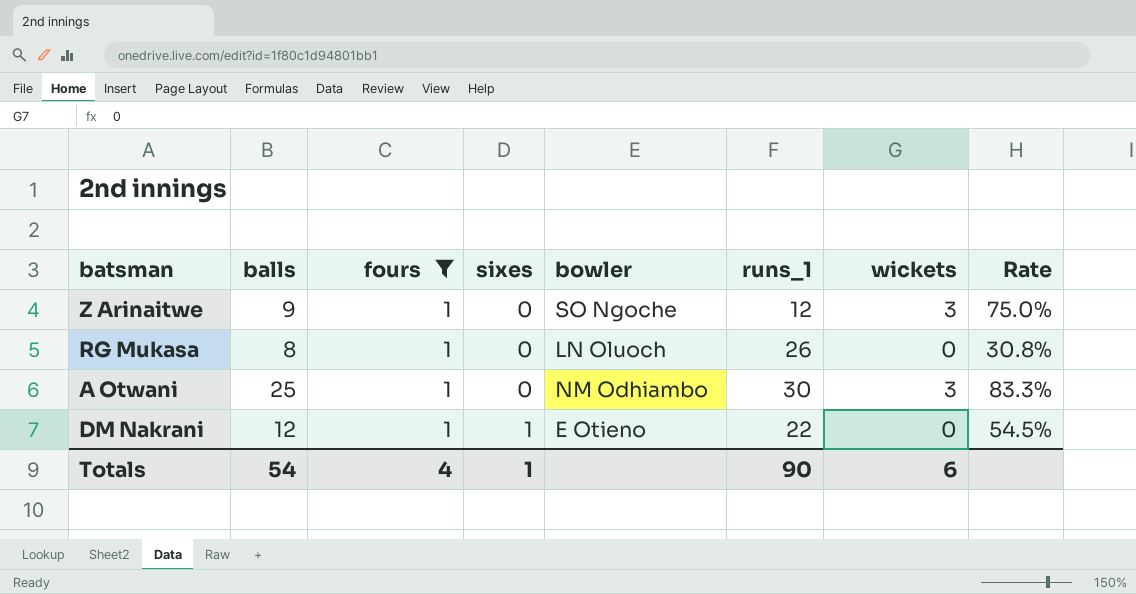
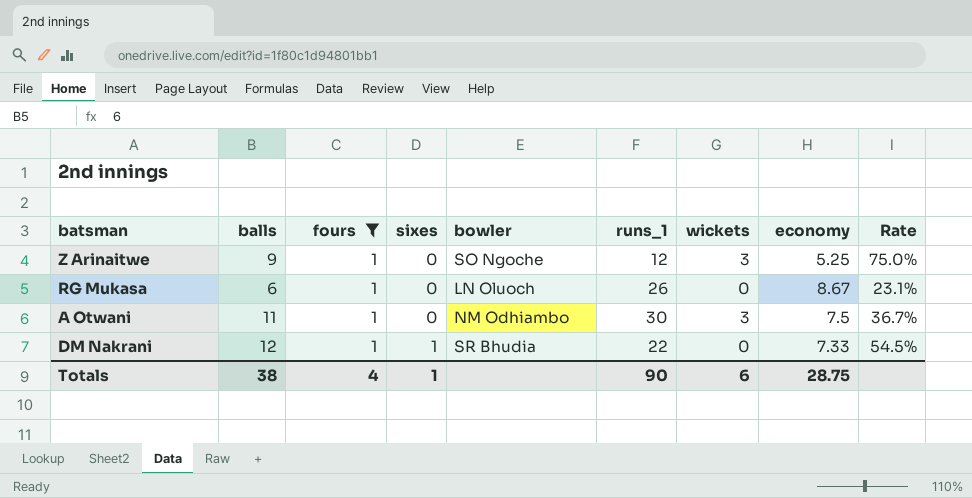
column economy | position: none -> 8
RG Mukasa | balls: 8 -> 6
RG Mukasa | Rate: 30.8% -> 23.1%
A Otwani | balls: 25 -> 11
A Otwani | Rate: 83.3% -> 36.7%
DM Nakrani | bowler: E Otieno -> SR Bhudia
Totals | balls: 54 -> 38

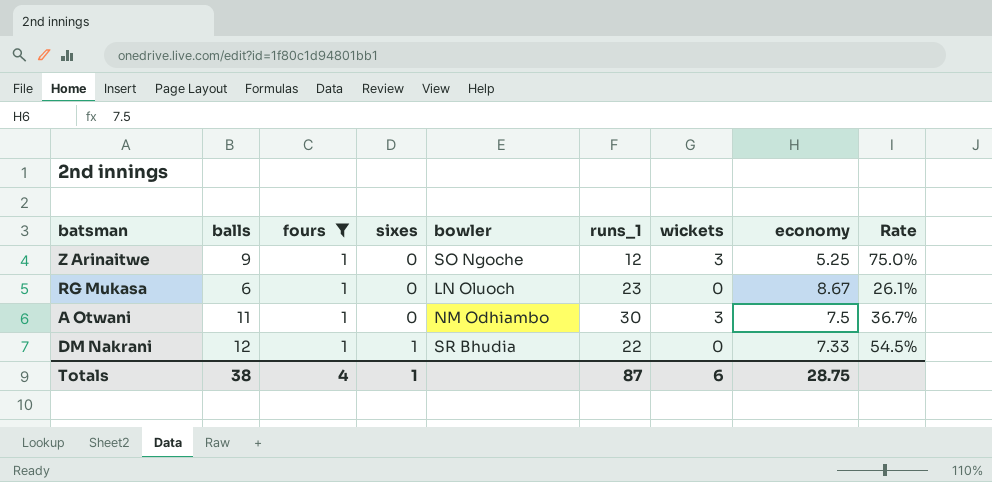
RG Mukasa | runs_1: 26 -> 23
RG Mukasa | Rate: 23.1% -> 26.1%
Totals | runs_1: 90 -> 87

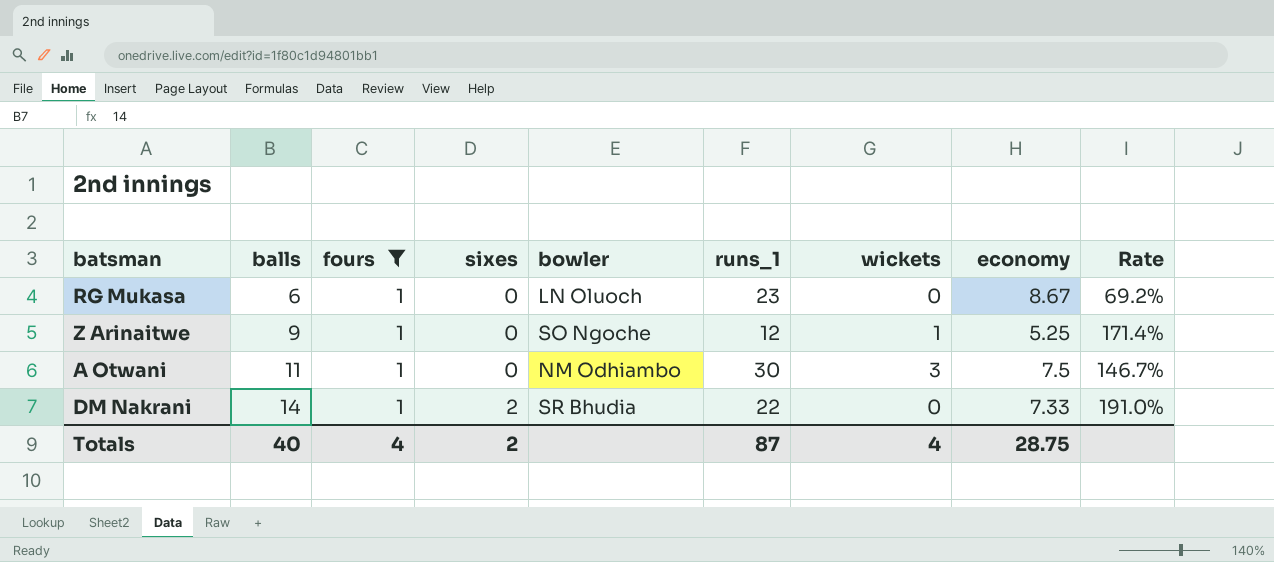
row order: sixes ascending -> balls ascending
column Rate | formula: [balls] / [runs_1] -> [balls] / [economy]
Z Arinaitwe | wickets: 3 -> 1
DM Nakrani | balls: 12 -> 14
DM Nakrani | sixes: 1 -> 2
Totals | balls: 38 -> 40
Totals | sixes: 1 -> 2
Totals | wickets: 6 -> 4

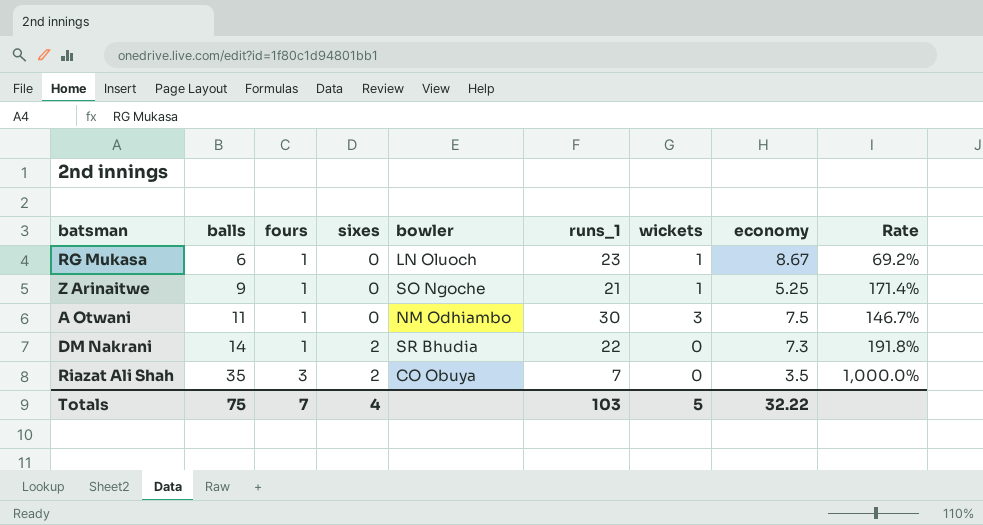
filter: fours = 1 -> none
RG Mukasa | wickets: 0 -> 1
Z Arinaitwe | runs_1: 12 -> 21
DM Nakrani | economy: 7.33 -> 7.3
DM Nakrani | Rate: 191.0% -> 191.8%
Totals | balls: 40 -> 75
Totals | fours: 4 -> 7
Totals | sixes: 2 -> 4
Totals | runs_1: 87 -> 103
Totals | wickets: 4 -> 5
Totals | economy: 28.75 -> 32.22

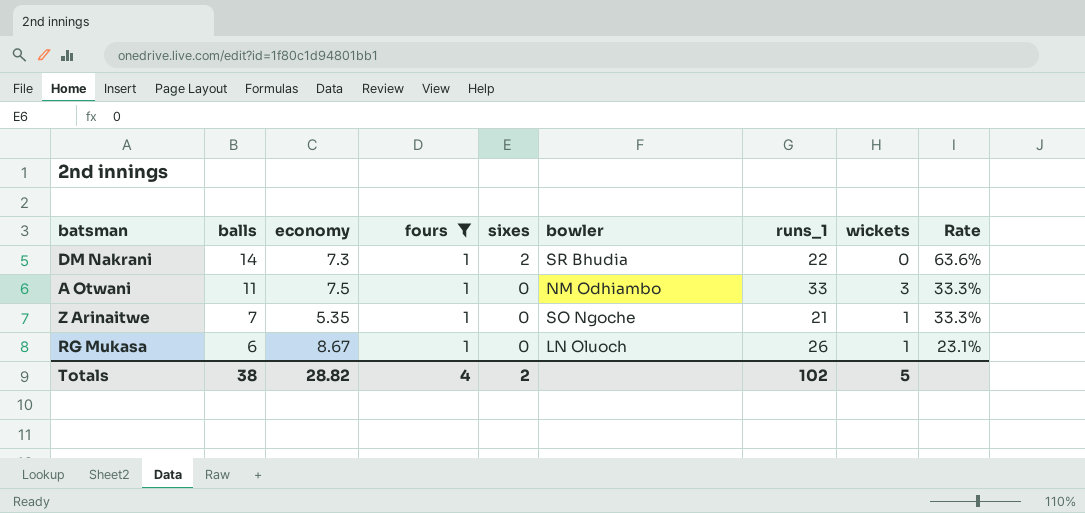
filter: none -> fours = 1
row order: balls ascending -> balls descending
column economy | position: 8 -> 3
column Rate | formula: [balls] / [economy] -> [balls] / [runs_1]
A Otwani | runs_1: 30 -> 33
Z Arinaitwe | balls: 9 -> 7
Z Arinaitwe | economy: 5.25 -> 5.35
RG Mukasa | runs_1: 23 -> 26
Totals | balls: 75 -> 38
Totals | economy: 32.22 -> 28.82
Totals | fours: 7 -> 4
Totals | sixes: 4 -> 2
Totals | runs_1: 103 -> 102

